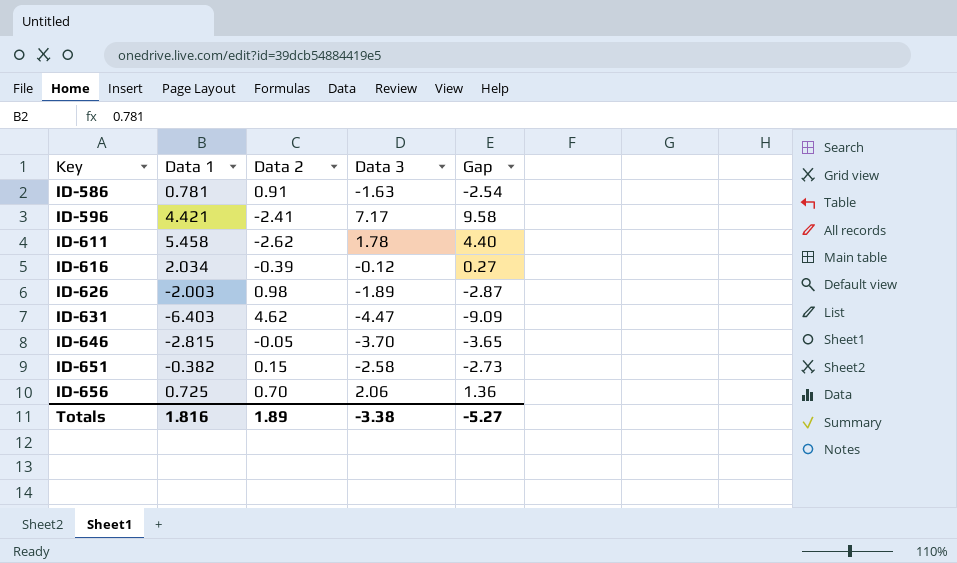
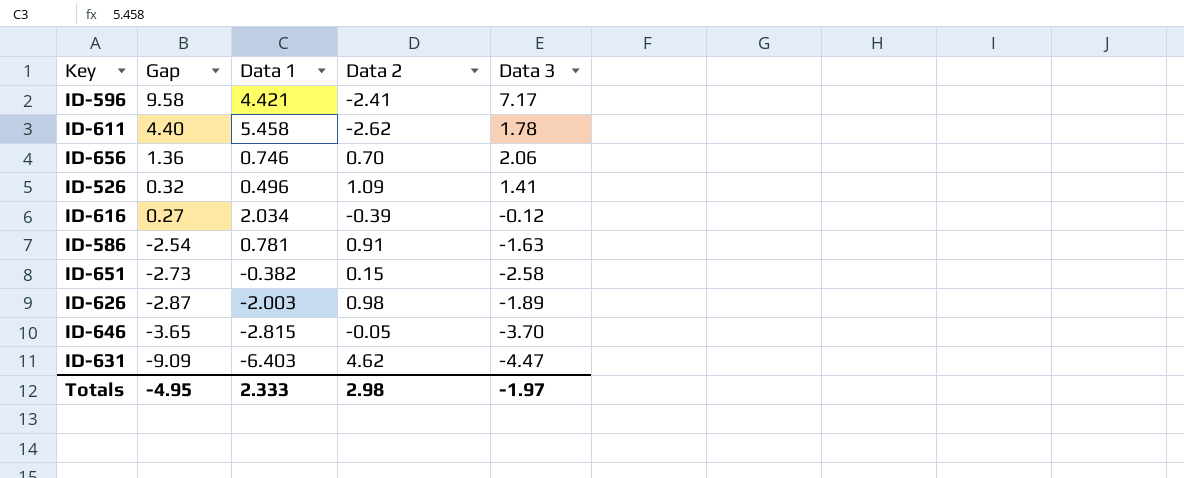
row order: Key ascending -> Gap descending
column Gap | position: 5 -> 2
ID-656 | Data 1: 0.725 -> 0.746
row ID-526: none -> 0.32 | 0.496 | 1.09 | 1.41
Totals | Gap: -5.27 -> -4.95
Totals | Data 1: 1.816 -> 2.333
Totals | Data 2: 1.89 -> 2.98
Totals | Data 3: -3.38 -> -1.97

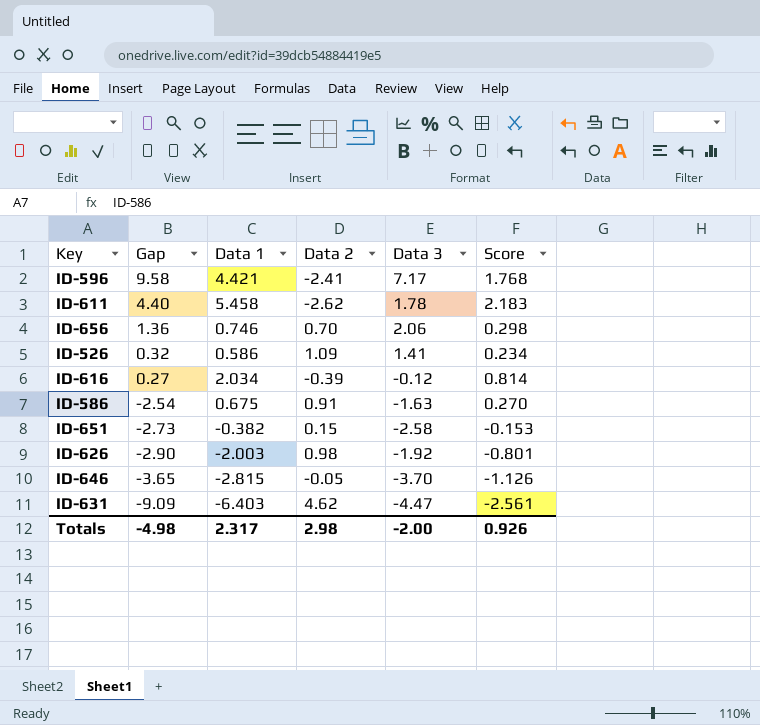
column Score | formula: none -> [Data 1] * 0.4
ID-526 | Data 1: 0.496 -> 0.586
ID-586 | Data 1: 0.781 -> 0.675
ID-626 | Gap: -2.87 -> -2.90
ID-626 | Data 3: -1.89 -> -1.92
Totals | Gap: -4.95 -> -4.98
Totals | Data 1: 2.333 -> 2.317
Totals | Data 3: -1.97 -> -2.00

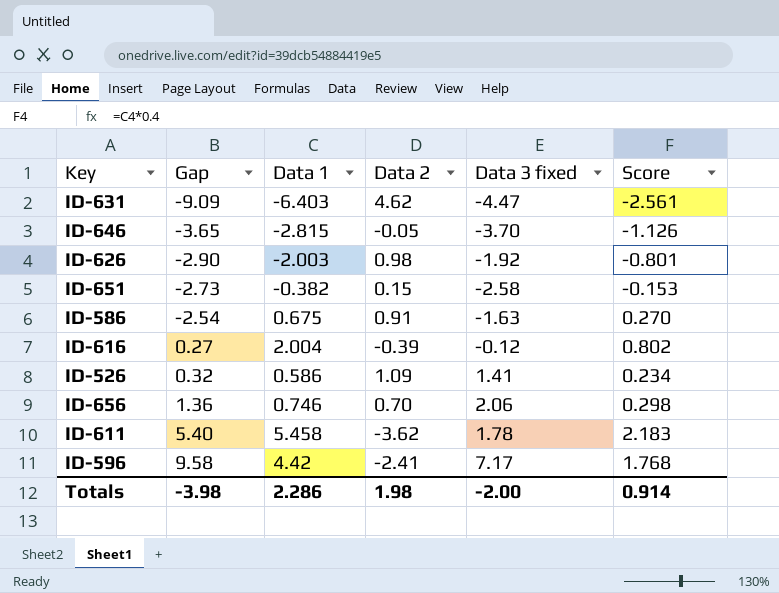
row order: Gap descending -> Gap ascending
column name: Data 3 -> Data 3 fixed
ID-616 | Data 1: 2.034 -> 2.004
ID-616 | Score: 0.814 -> 0.802
ID-611 | Gap: 4.40 -> 5.40
ID-611 | Data 2: -2.62 -> -3.62
ID-596 | Data 1: 4.421 -> 4.42
Totals | Gap: -4.98 -> -3.98
Totals | Data 1: 2.317 -> 2.286
Totals | Data 2: 2.98 -> 1.98
Totals | Score: 0.926 -> 0.914

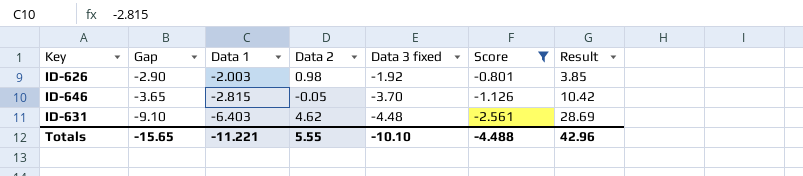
filter: none -> Score <= -0.801
row order: Gap ascending -> Gap descending
column Result | formula: none -> [Data 1] * [Data 3 fixed]
ID-631 | Gap: -9.09 -> -9.10
ID-631 | Data 3 fixed: -4.47 -> -4.48
Totals | Gap: -3.98 -> -15.65
Totals | Data 1: 2.286 -> -11.221
Totals | Data 2: 1.98 -> 5.55
Totals | Data 3 fixed: -2.00 -> -10.10
Totals | Score: 0.914 -> -4.488

